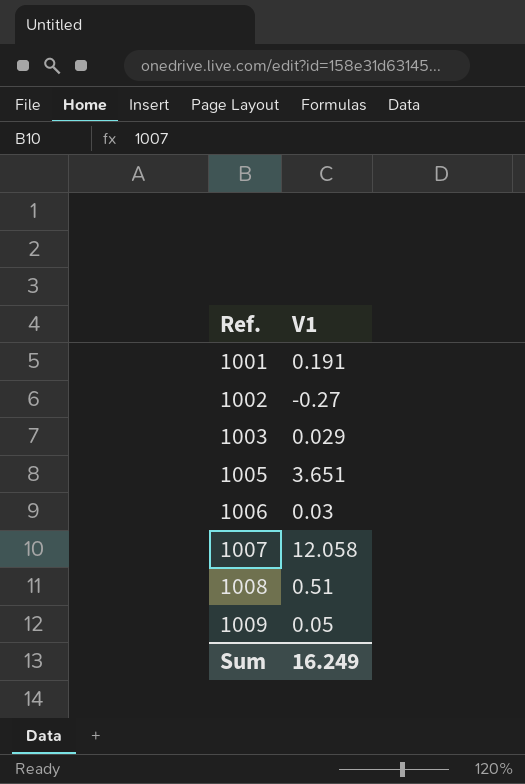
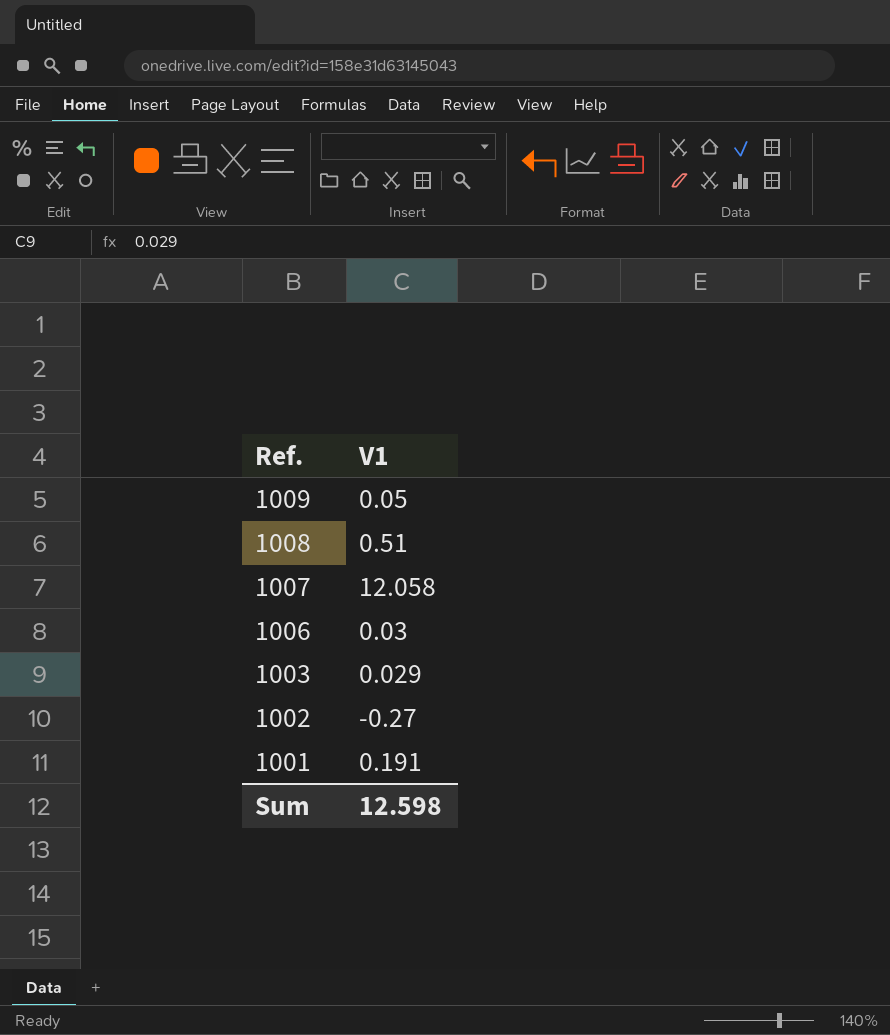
row order: Ref. ascending -> Ref. descending
row 1005: 3.651 -> none
Sum | V1: 16.249 -> 12.598

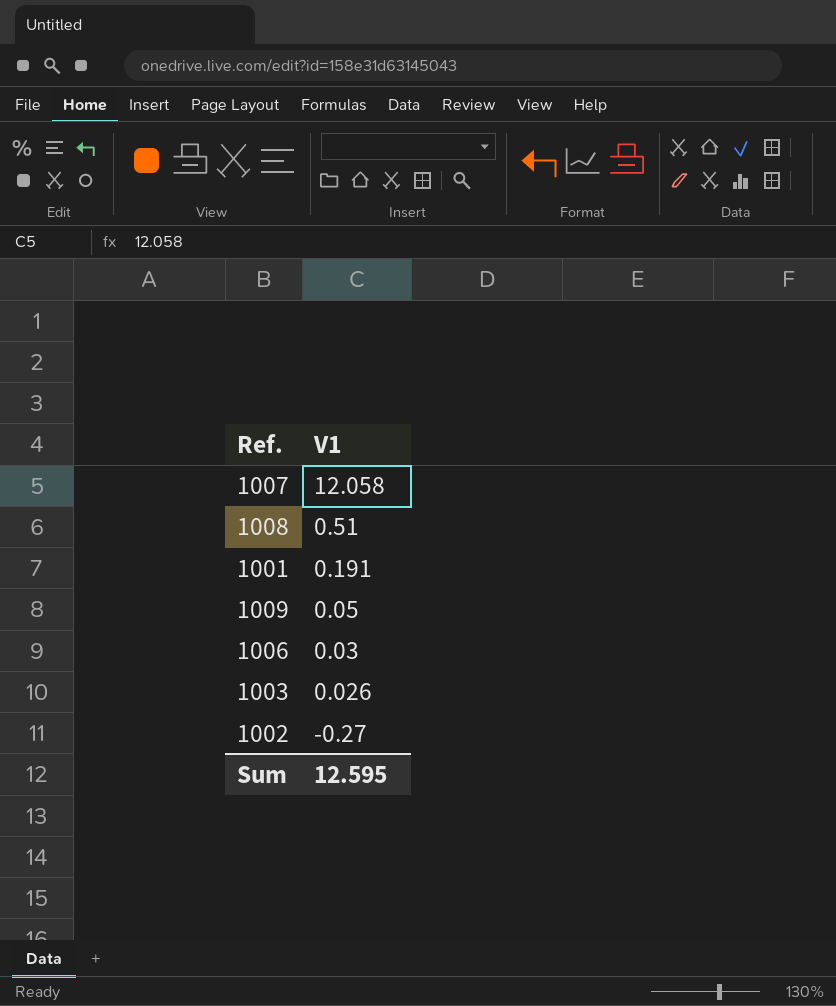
row order: Ref. descending -> V1 descending
1003 | V1: 0.029 -> 0.026
Sum | V1: 12.598 -> 12.595

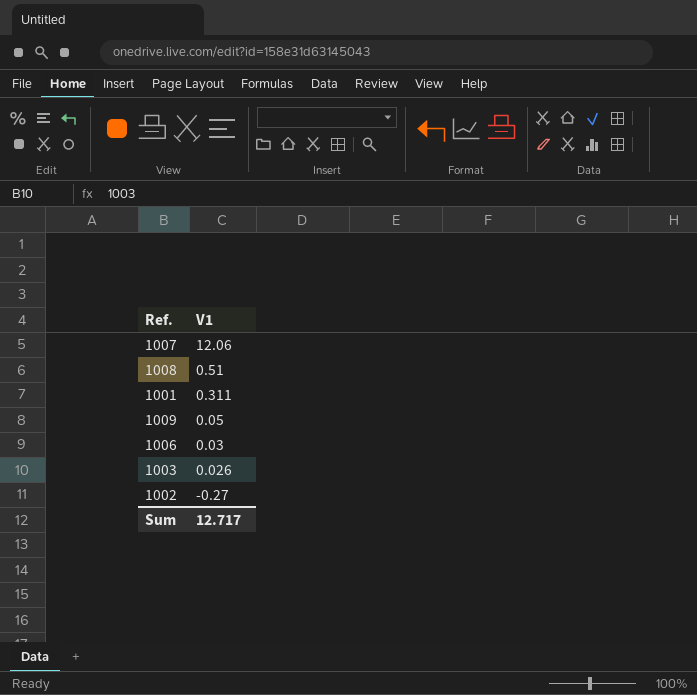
1007 | V1: 12.058 -> 12.06
1001 | V1: 0.191 -> 0.311
Sum | V1: 12.595 -> 12.717

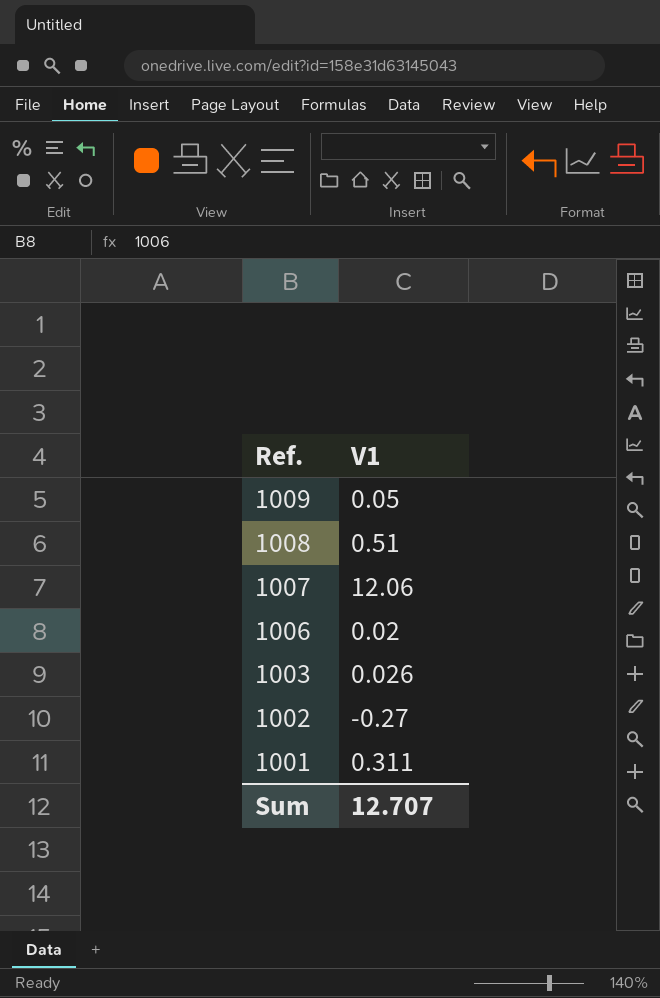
row order: V1 descending -> Ref. descending
1006 | V1: 0.03 -> 0.02
Sum | V1: 12.717 -> 12.707

